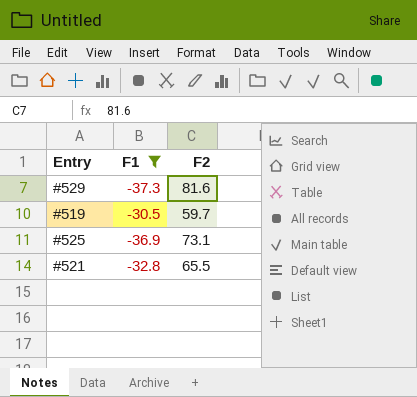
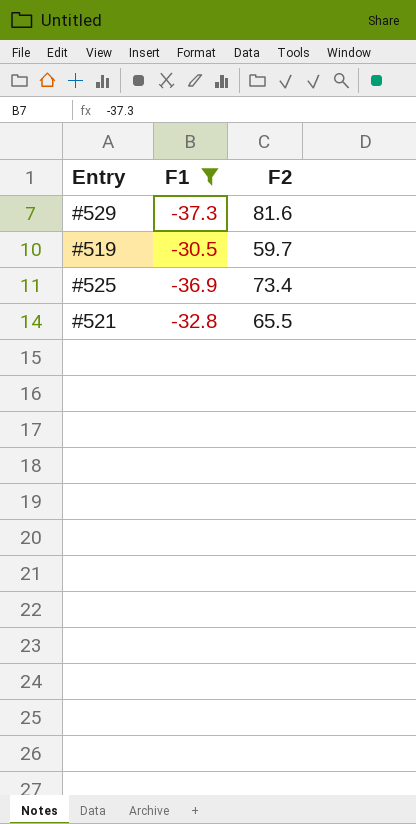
#525 | F2: 73.1 -> 73.4

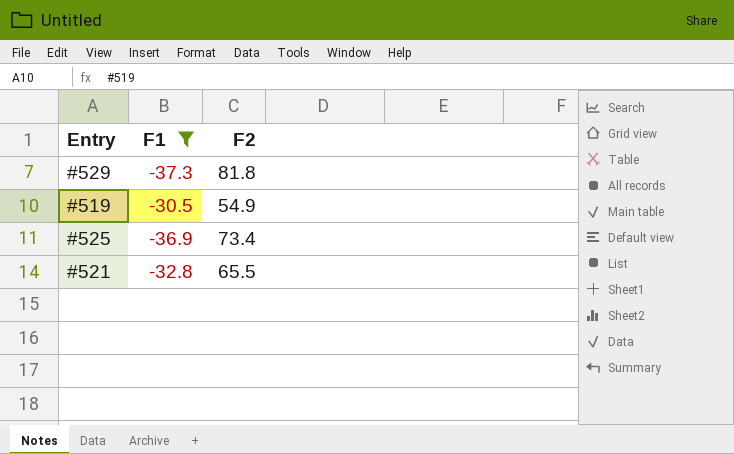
#529 | F2: 81.6 -> 81.8
#519 | F2: 59.7 -> 54.9

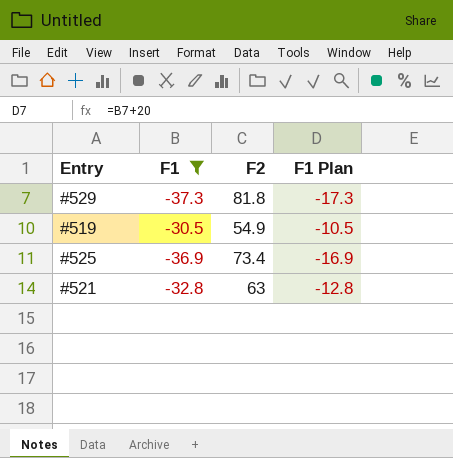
column F1 Plan | formula: none -> [F1] + 20
#521 | F2: 65.5 -> 63

